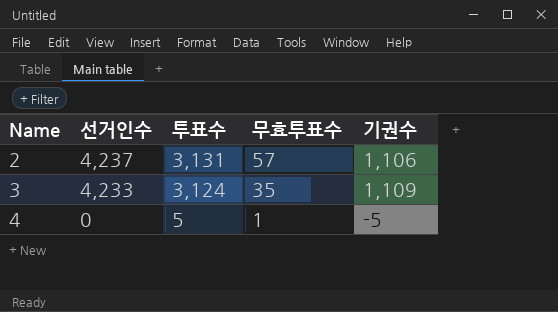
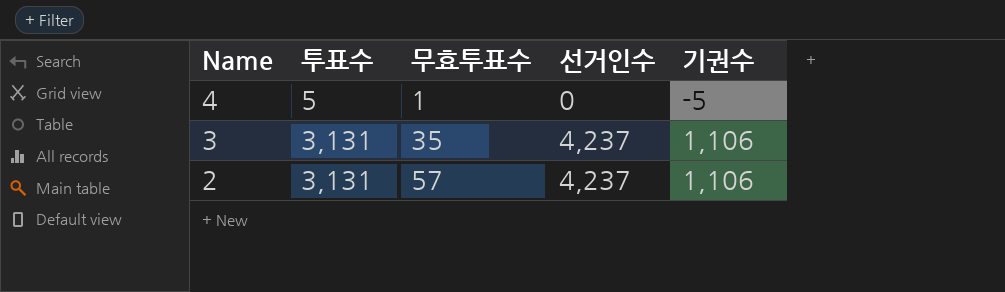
row order: Name ascending -> Name descending
column 선거인수 | position: 2 -> 4
3 | 투표수: 3,124 -> 3,131
3 | 선거인수: 4,233 -> 4,237
3 | 기권수: 1,109 -> 1,106

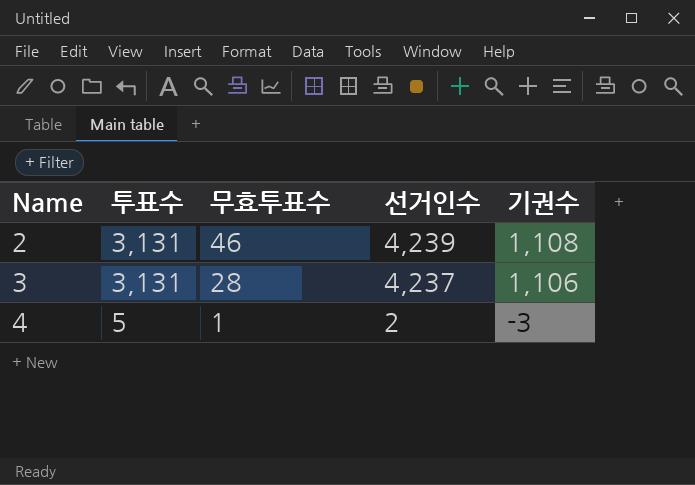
row order: Name descending -> Name ascending
2 | 무효투표수: 57 -> 46
2 | 선거인수: 4,237 -> 4,239
2 | 기권수: 1,106 -> 1,108
3 | 무효투표수: 35 -> 28
4 | 선거인수: 0 -> 2
4 | 기권수: -5 -> -3

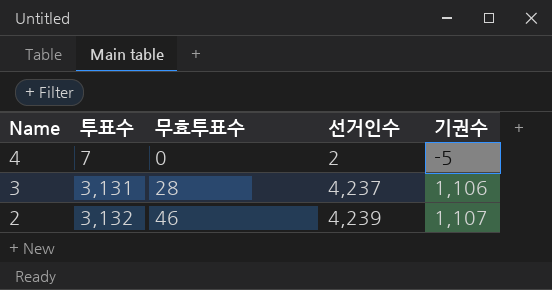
row order: Name ascending -> Name descending
4 | 투표수: 5 -> 7
4 | 무효투표수: 1 -> 0
4 | 기권수: -3 -> -5
2 | 투표수: 3,131 -> 3,132
2 | 기권수: 1,108 -> 1,107

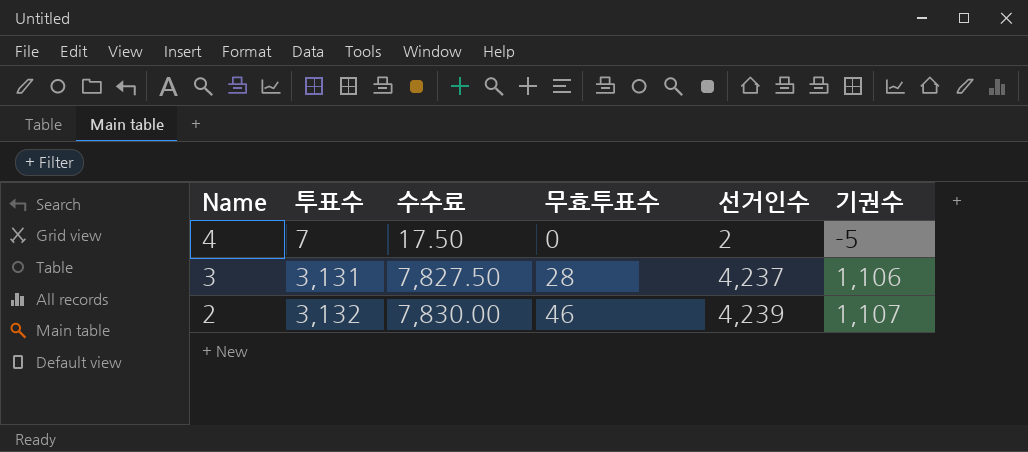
column 수수료 | formula: none -> [투표수] * 2.5

